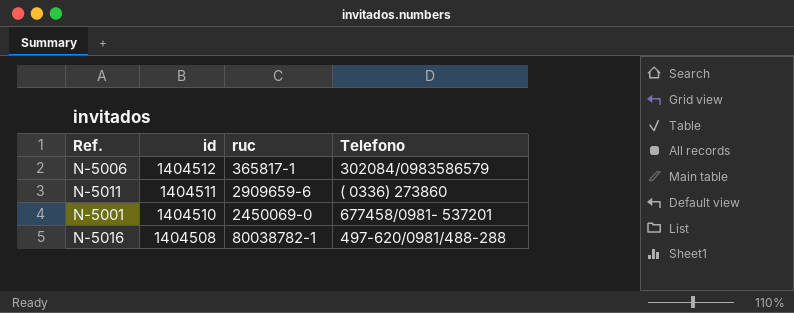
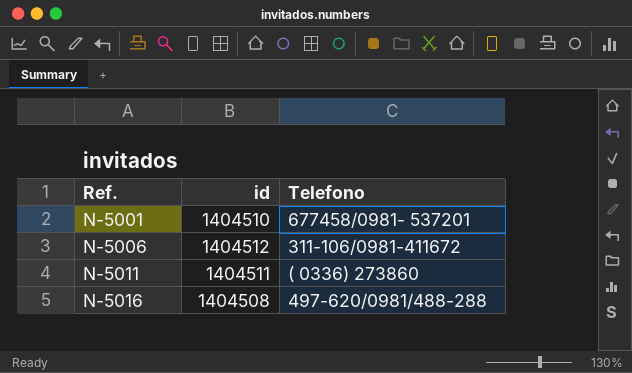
row order: id descending -> Ref. ascending
column ruc | position: 3 -> none
N-5006 | Telefono: 302084/0983586579 -> 311-106/0981-411672

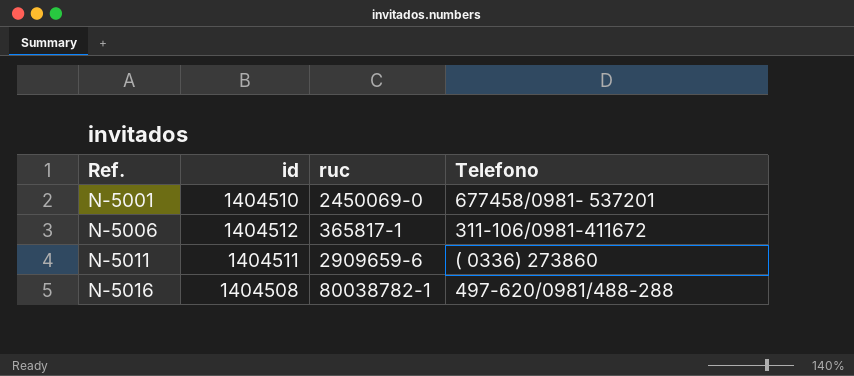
column ruc | position: none -> 3

